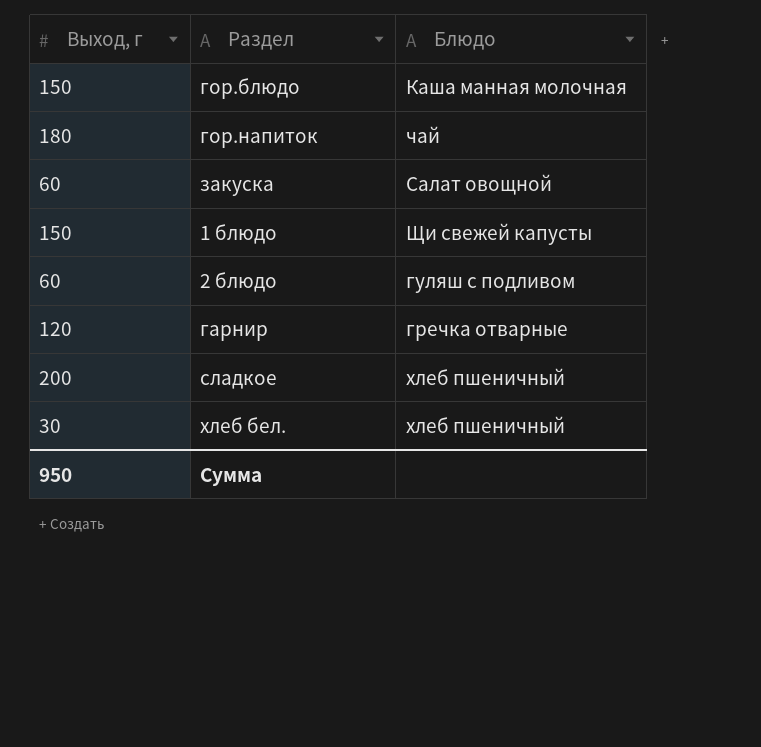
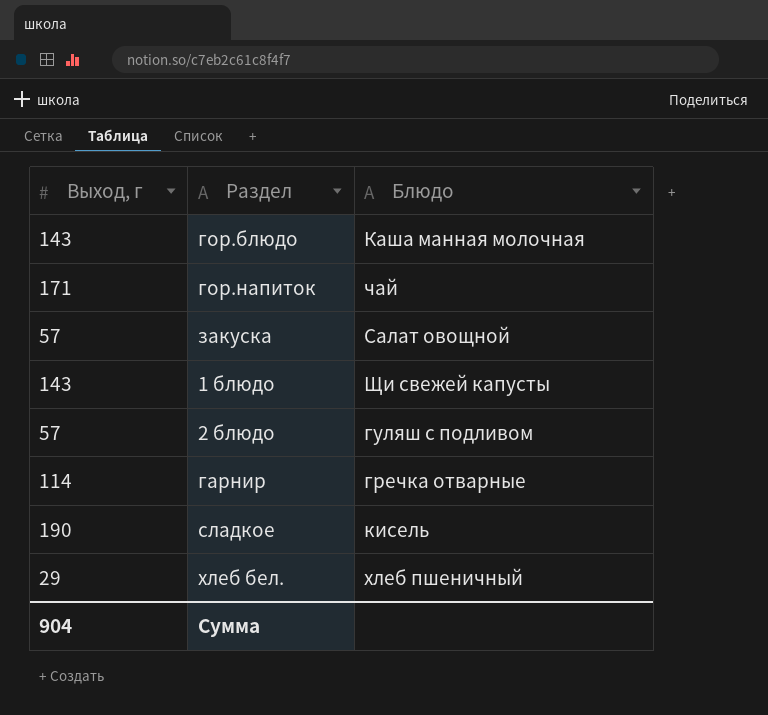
гор.блюдо | Выход, г: 150 -> 143
гор.напиток | Выход, г: 180 -> 171
закуска | Выход, г: 60 -> 57
1 блюдо | Выход, г: 150 -> 143
2 блюдо | Выход, г: 60 -> 57
гарнир | Выход, г: 120 -> 114
сладкое | Выход, г: 200 -> 190
сладкое | Блюдо: хлеб пшеничный -> кисель
хлеб бел. | Выход, г: 30 -> 29
Сумма | Выход, г: 950 -> 904

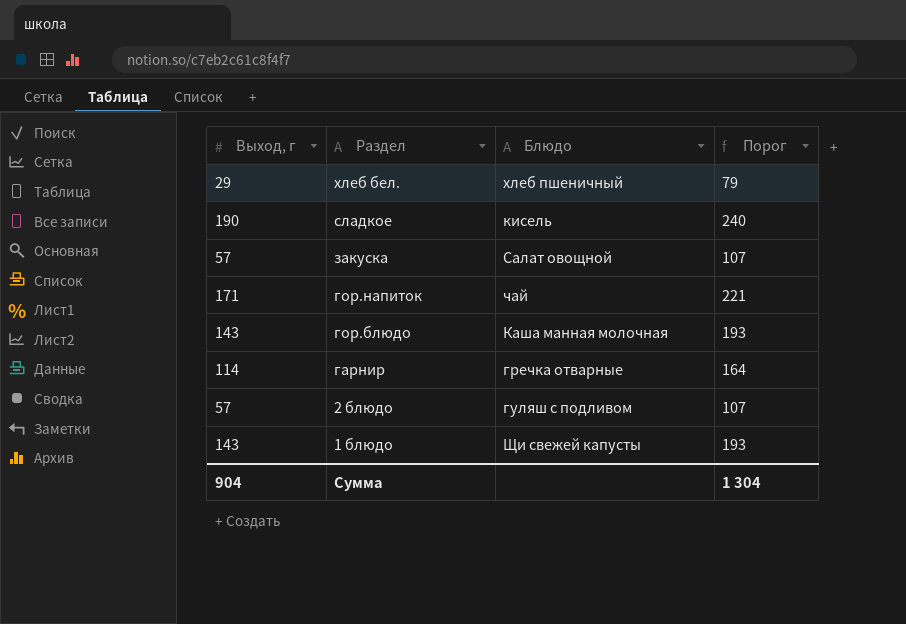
row order: none -> Раздел descending
column Порог | formula: none -> [Выход, г] + 50

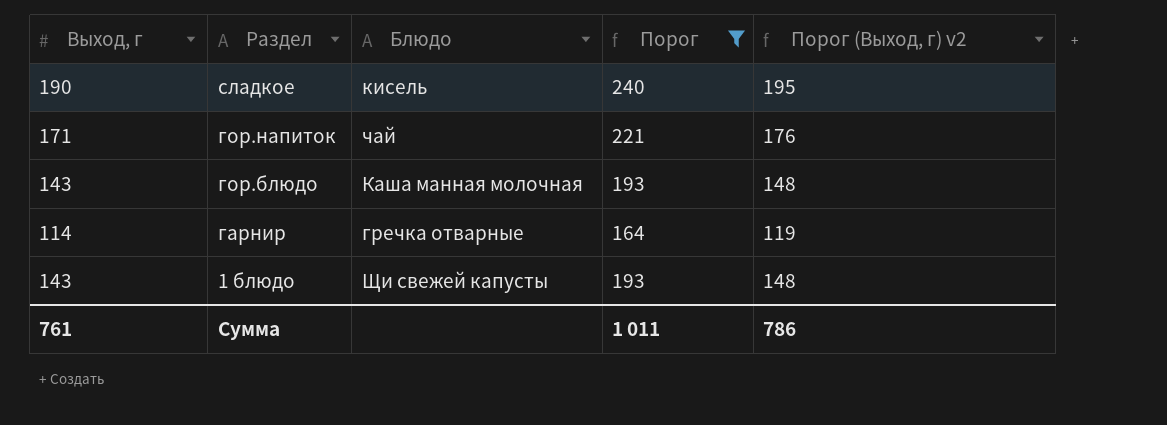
filter: none -> Порог >= 164
column Порог (Выход, г) v2 | formula: none -> [Выход, г] + 5
Сумма | Выход, г: 904 -> 761
Сумма | Порог: 1 304 -> 1 011

